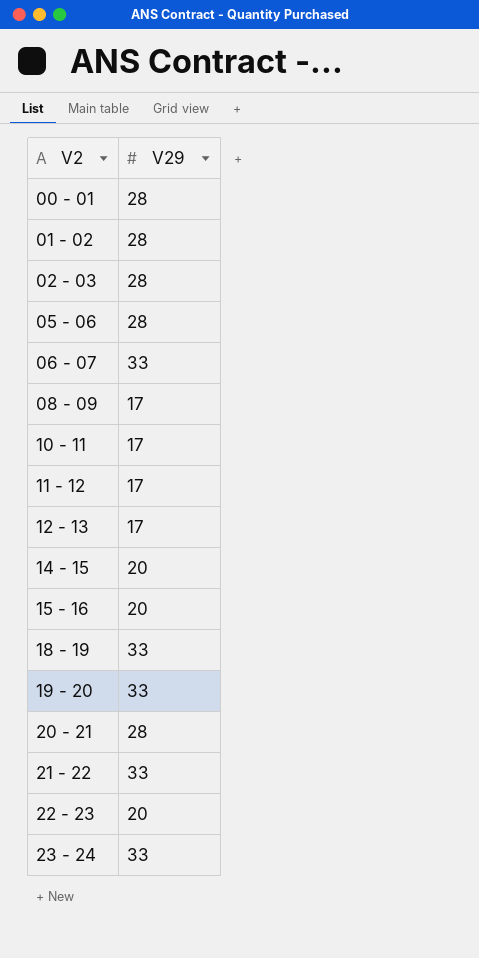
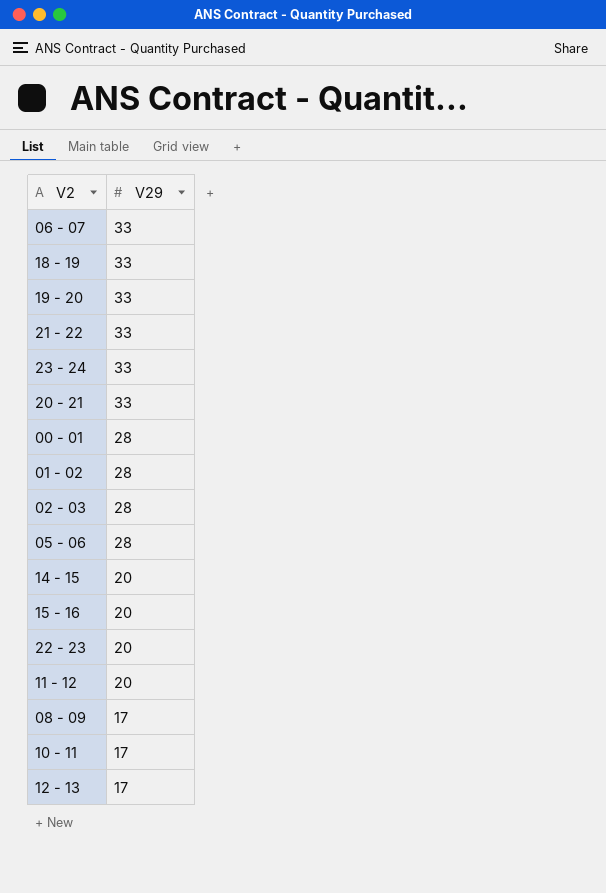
row order: V2 ascending -> V29 descending
20 - 21 | V29: 28 -> 33
11 - 12 | V29: 17 -> 20

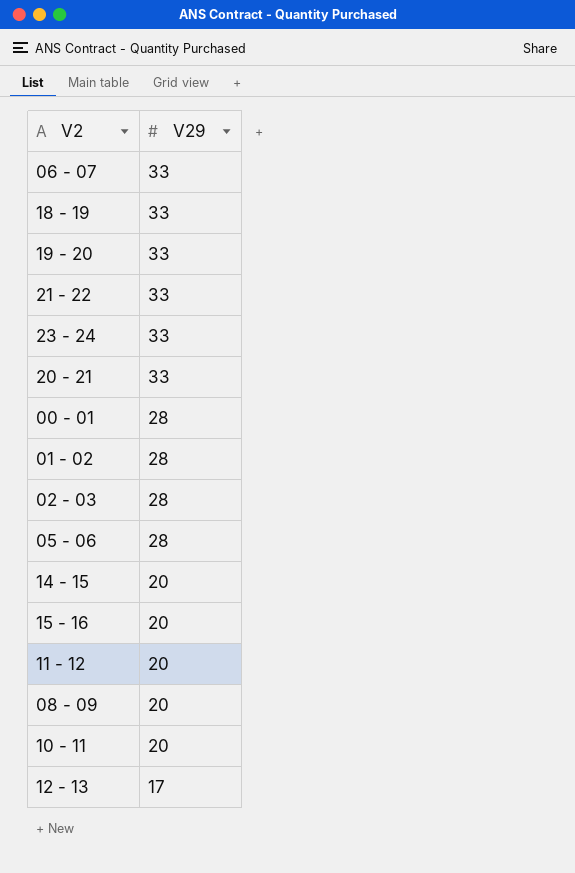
row 22 - 23: 20 -> none
08 - 09 | V29: 17 -> 20
10 - 11 | V29: 17 -> 20

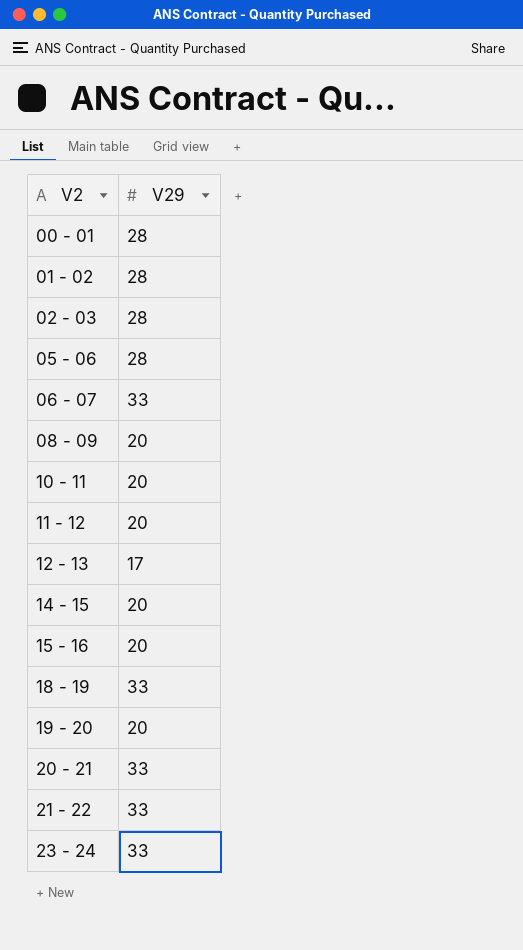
row order: V29 descending -> V2 ascending
19 - 20 | V29: 33 -> 20

